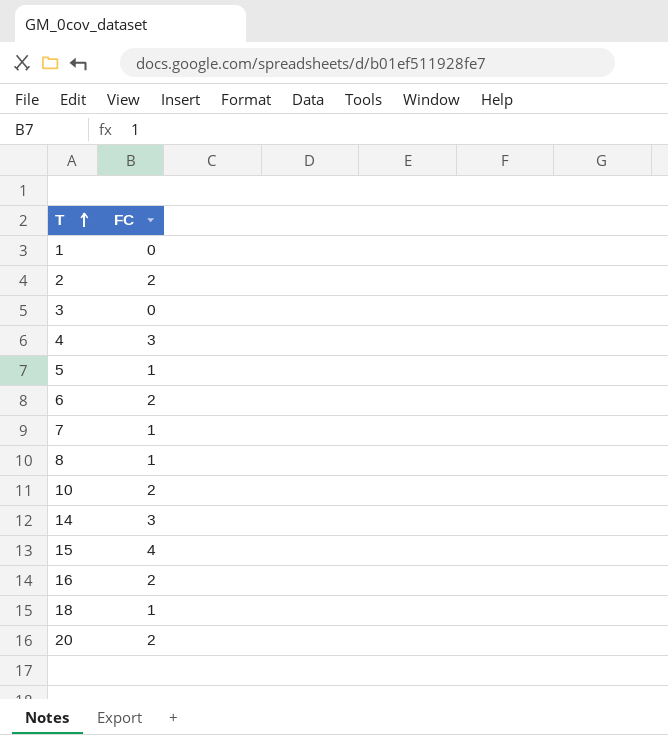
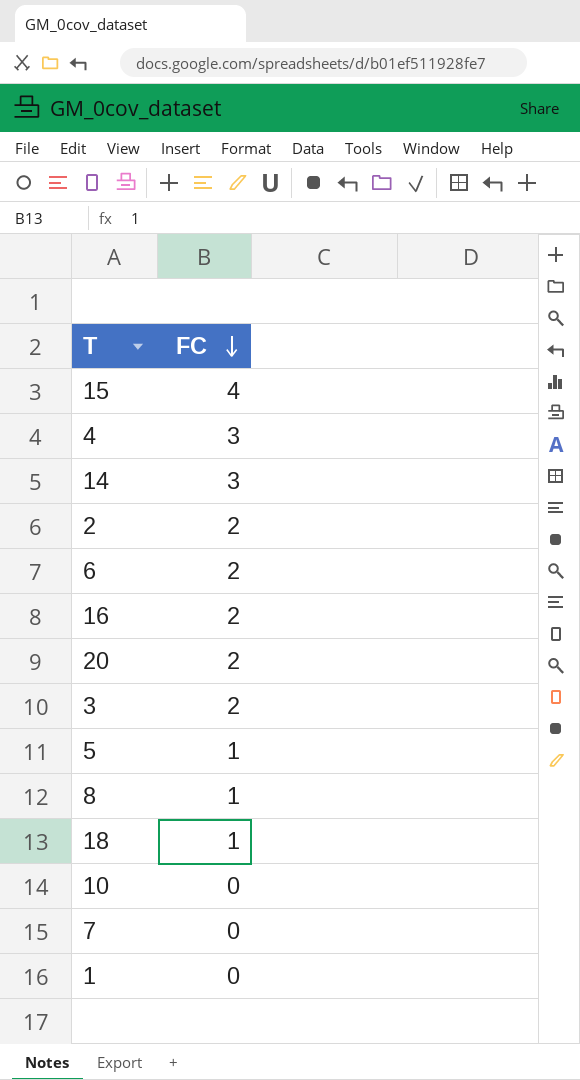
row order: T ascending -> FC descending
3 | FC: 0 -> 2
10 | FC: 2 -> 0
7 | FC: 1 -> 0

